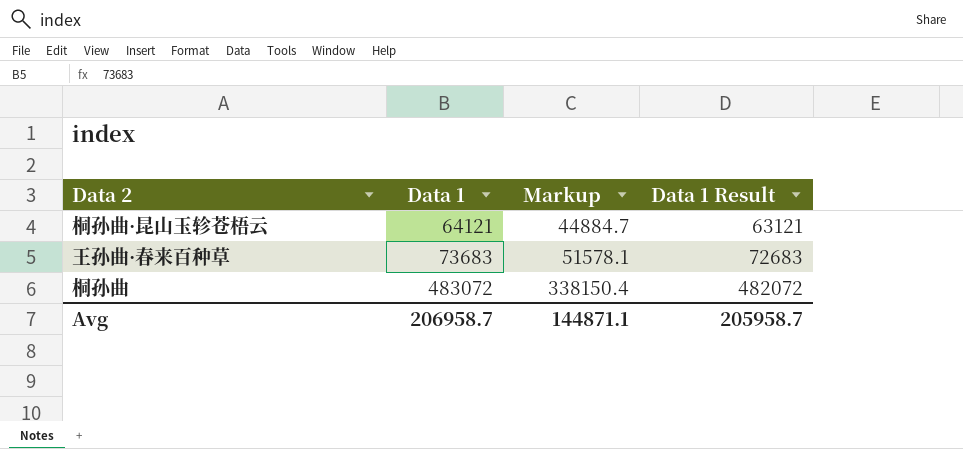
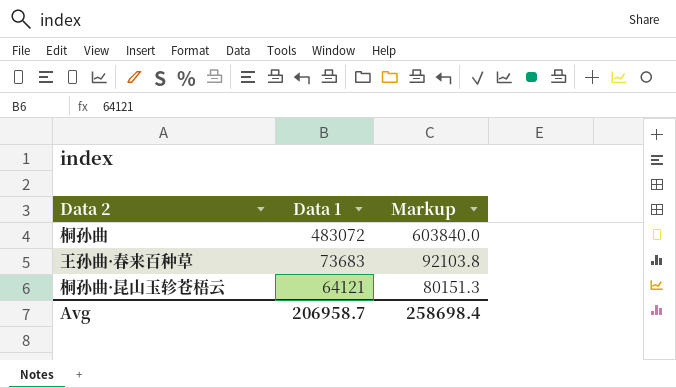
row order: Data 1 ascending -> Data 1 descending
column Data 1 Result | formula: [Data 1] - 1000 -> none
column Markup | formula: [Data 1] * 0.7 -> [Data 1] * 1.25
Avg | Markup: 144871.1 -> 258698.4

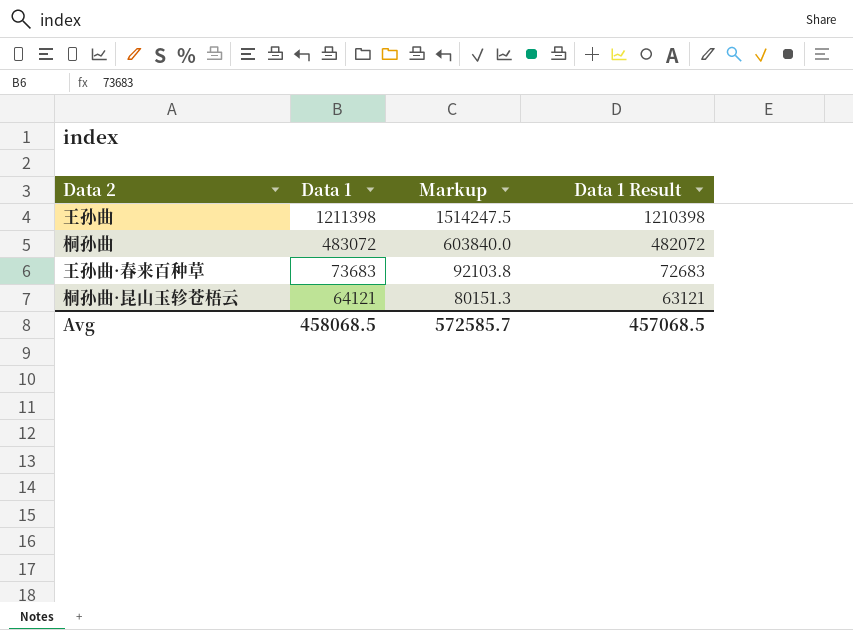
column Data 1 Result | formula: none -> [Data 1] - 1000
row 王孙曲: none -> 1211398 | 1514247.5 | 1210398
Avg | Data 1: 206958.7 -> 458068.5
Avg | Markup: 258698.4 -> 572585.7

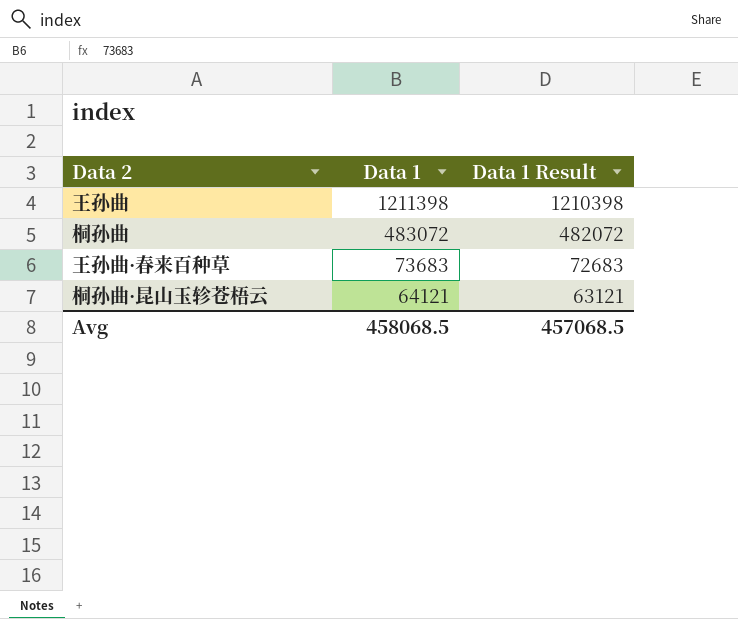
column Markup | formula: [Data 1] * 1.25 -> none

